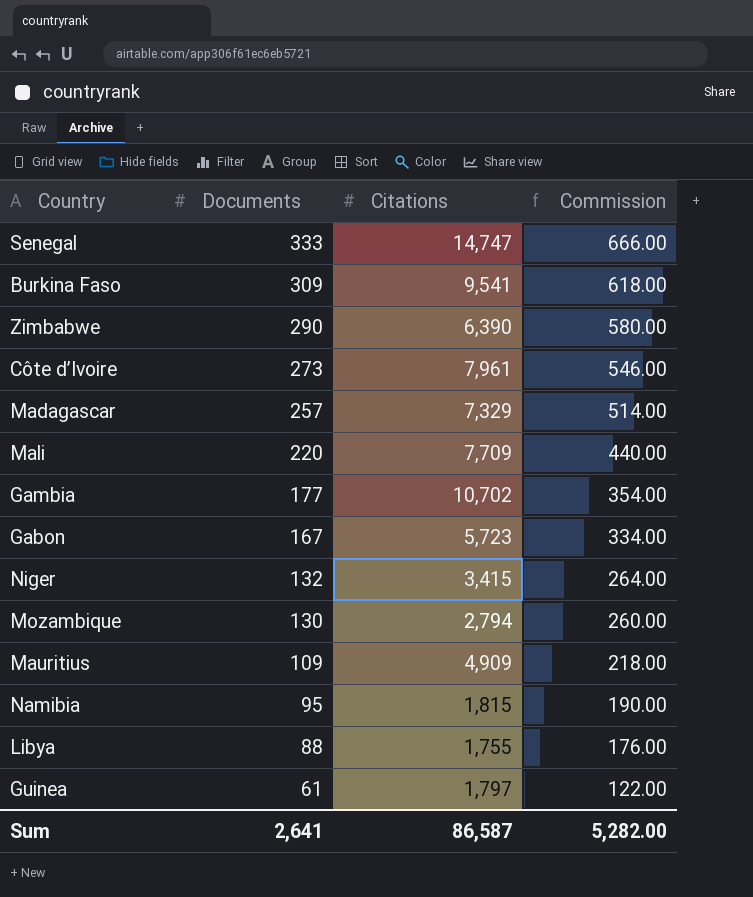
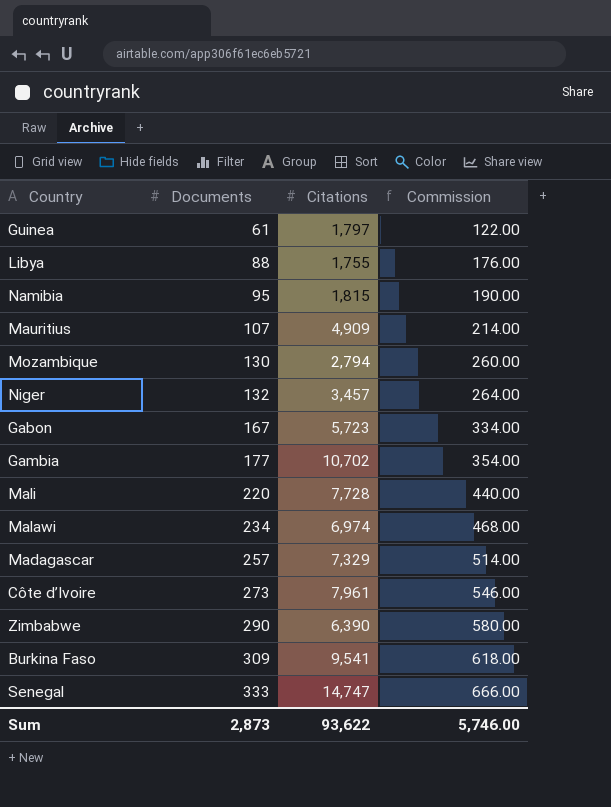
row order: Documents descending -> Documents ascending
Mauritius | Documents: 109 -> 107
Mauritius | Commission: 218.00 -> 214.00
Niger | Citations: 3,415 -> 3,457
Mali | Citations: 7,709 -> 7,728
row Malawi: none -> 234 | 6,974 | 468.00
Sum | Documents: 2,641 -> 2,873
Sum | Citations: 86,587 -> 93,622
Sum | Commission: 5,282.00 -> 5,746.00

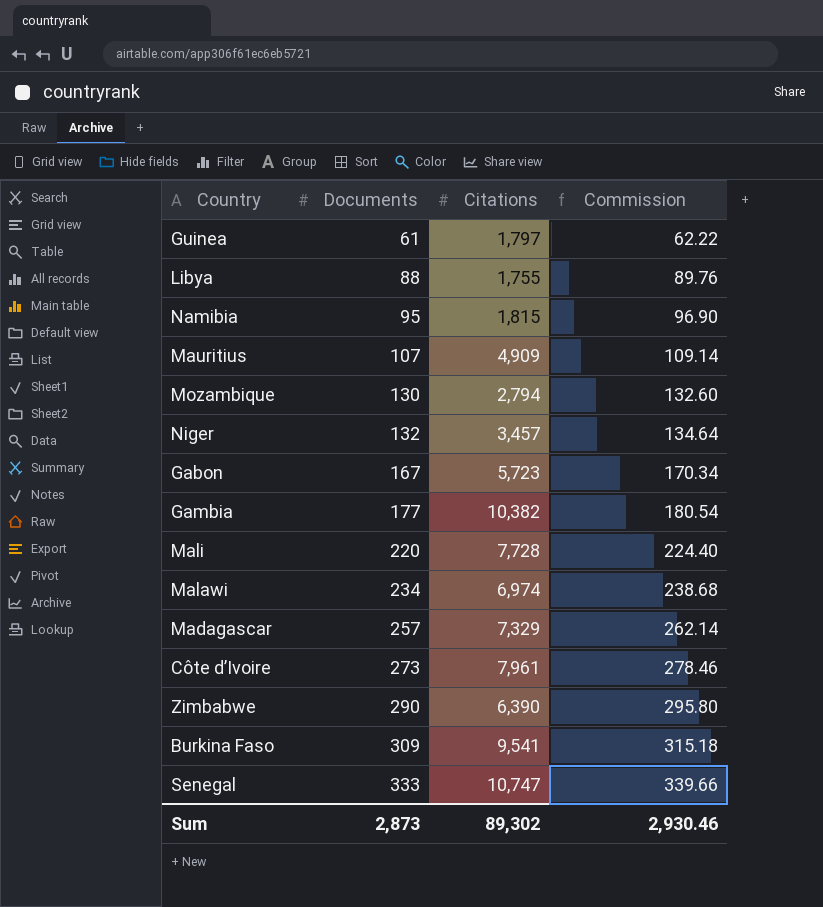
column Commission | formula: [Documents] * 2 -> [Documents] * 1.02
Gambia | Citations: 10,702 -> 10,382
Senegal | Citations: 14,747 -> 10,747
Sum | Citations: 93,622 -> 89,302
Sum | Commission: 5,746.00 -> 2,930.46

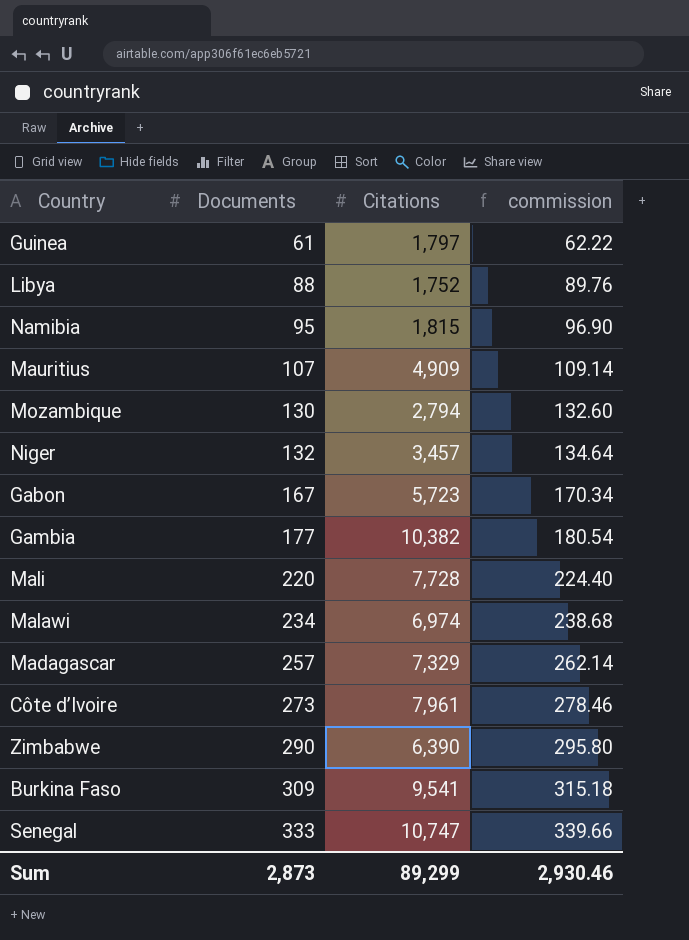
column name: Commission -> commission
Libya | Citations: 1,755 -> 1,752
Sum | Citations: 89,302 -> 89,299

